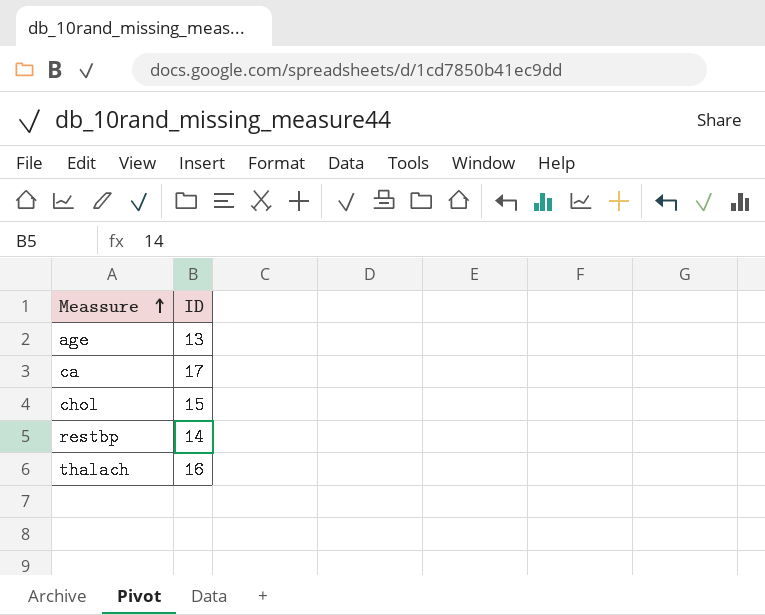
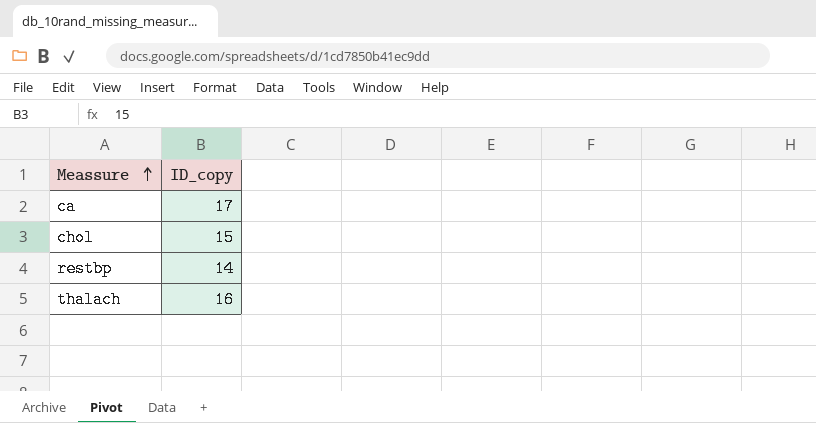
column name: ID -> ID_copy
row age: 13 -> none

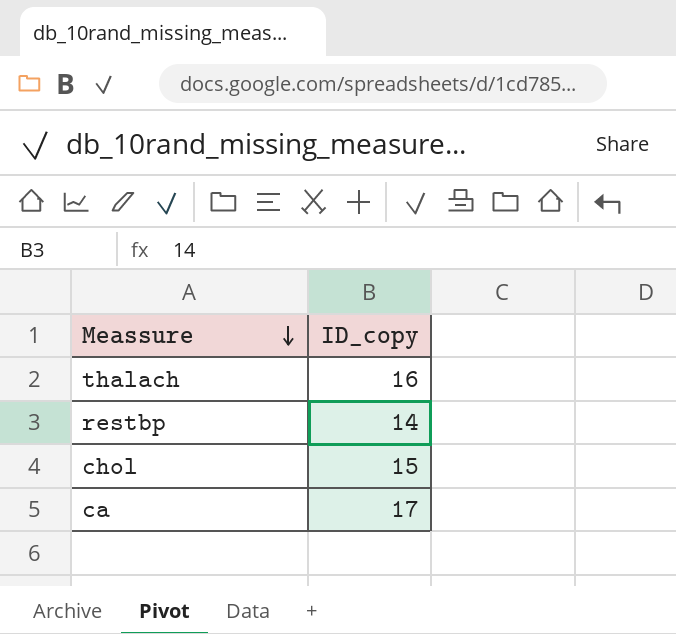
row order: Meassure ascending -> Meassure descending

